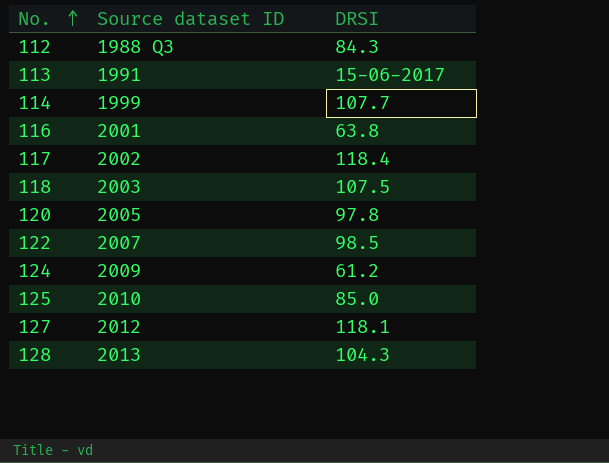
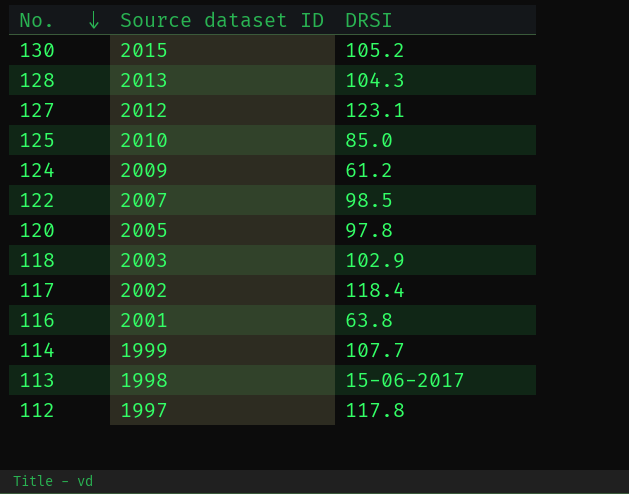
row order: No. ascending -> No. descending
row 130: none -> 2015 | 105.2
127 | DRSI: 118.1 -> 123.1
118 | DRSI: 107.5 -> 102.9
113 | Source dataset ID: 1991 -> 1998
112 | Source dataset ID: 1988 Q3 -> 1997
112 | DRSI: 84.3 -> 117.8

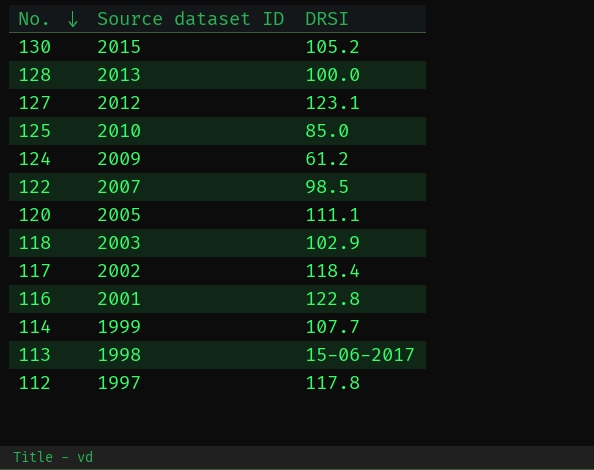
128 | DRSI: 104.3 -> 100.0
120 | DRSI: 97.8 -> 111.1
116 | DRSI: 63.8 -> 122.8

